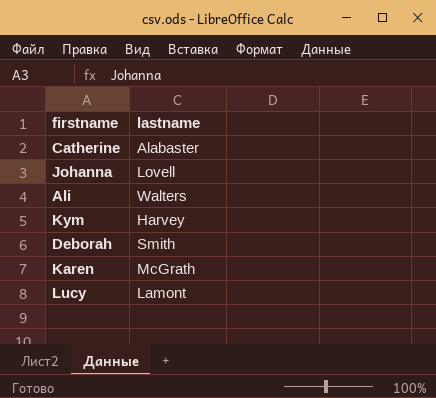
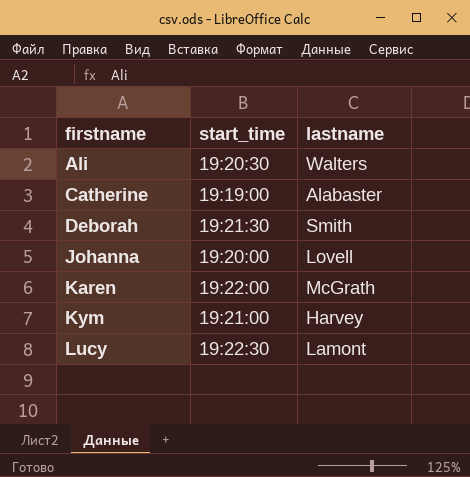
row order: none -> firstname ascending
column start_time | position: none -> 2

